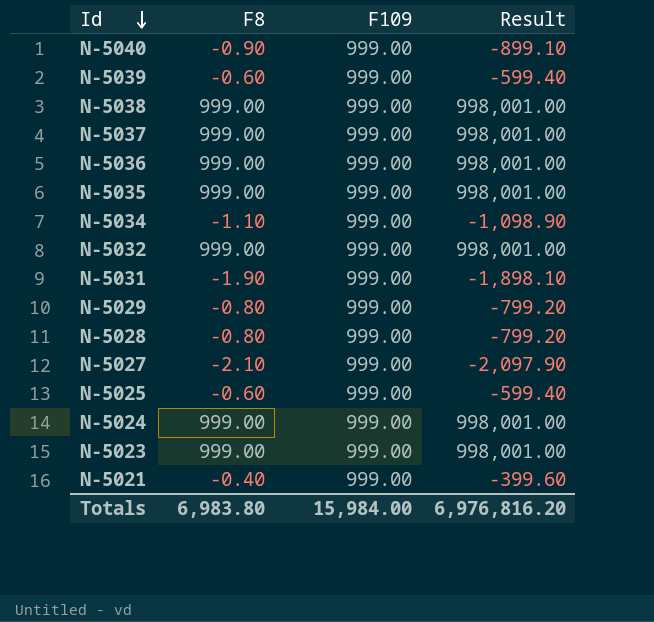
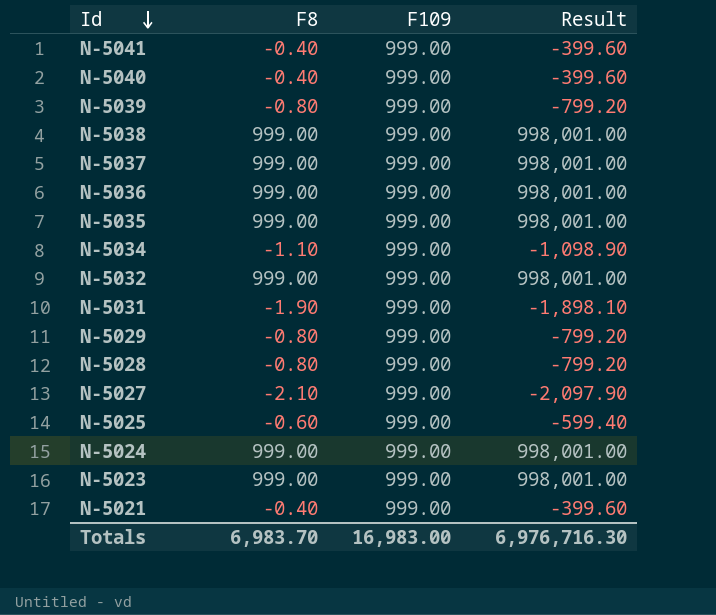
row N-5041: none -> -0.40 | 999.00 | -399.60
N-5040 | F8: -0.90 -> -0.40
N-5040 | Result: -899.10 -> -399.60
N-5039 | F8: -0.60 -> -0.80
N-5039 | Result: -599.40 -> -799.20
Totals | F8: 6,983.80 -> 6,983.70
Totals | F109: 15,984.00 -> 16,983.00
Totals | Result: 6,976,816.20 -> 6,976,716.30

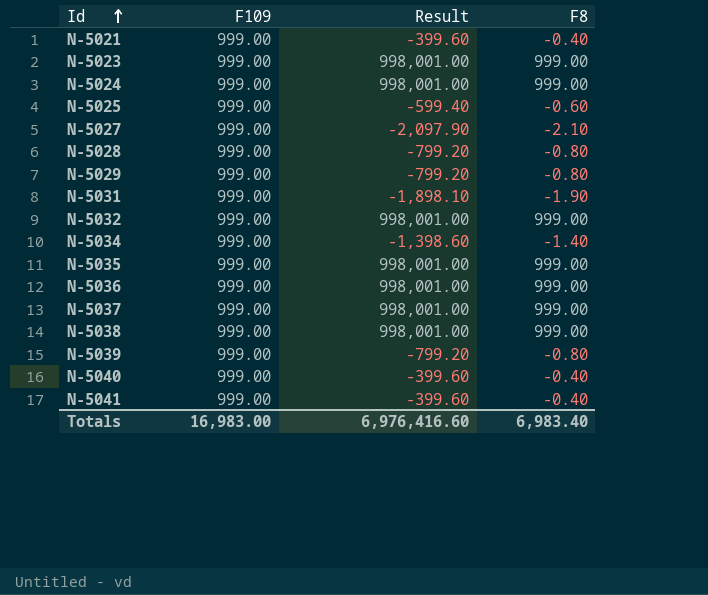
row order: Id descending -> Id ascending
column F8 | position: 2 -> 4
N-5034 | Result: -1,098.90 -> -1,398.60
N-5034 | F8: -1.10 -> -1.40
Totals | Result: 6,976,716.30 -> 6,976,416.60
Totals | F8: 6,983.70 -> 6,983.40

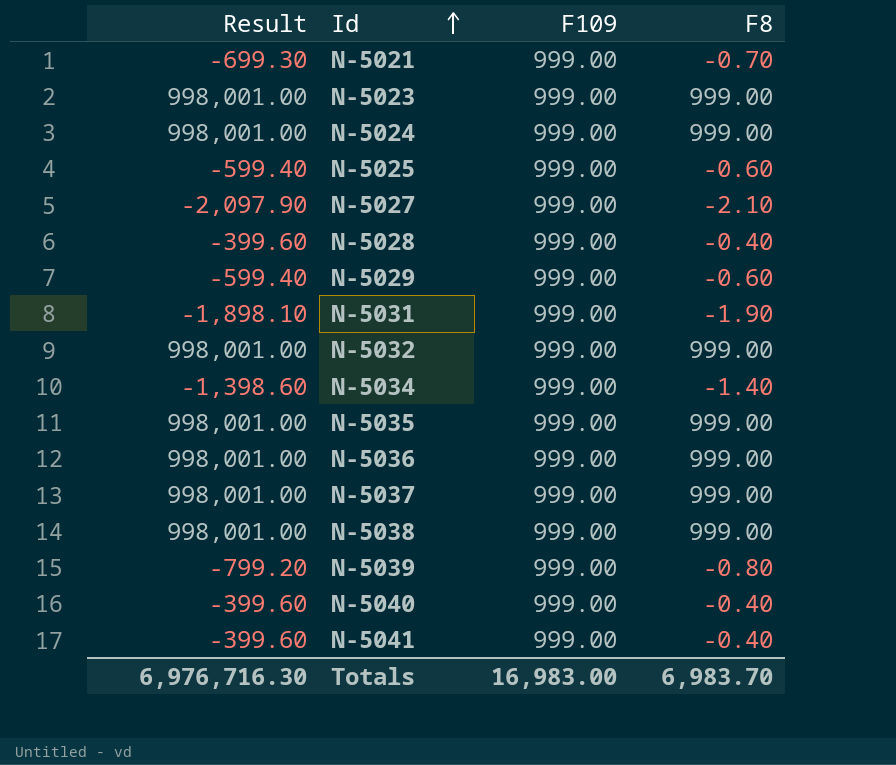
column Result | position: 3 -> 1
N-5021 | Result: -399.60 -> -699.30
N-5021 | F8: -0.40 -> -0.70
N-5028 | Result: -799.20 -> -399.60
N-5028 | F8: -0.80 -> -0.40
N-5029 | Result: -799.20 -> -599.40
N-5029 | F8: -0.80 -> -0.60
Totals | Result: 6,976,416.60 -> 6,976,716.30
Totals | F8: 6,983.40 -> 6,983.70

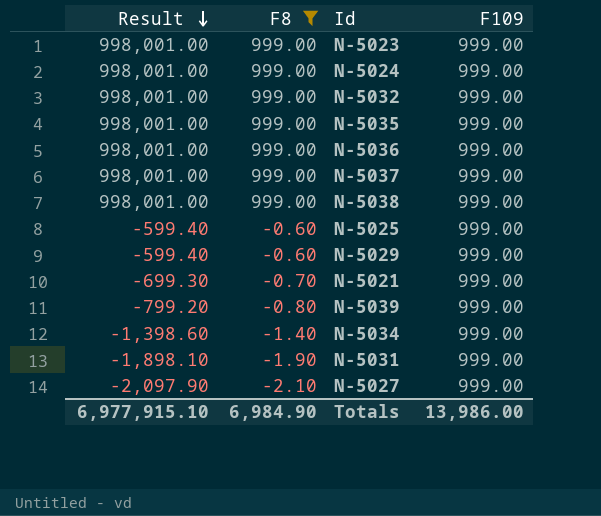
filter: none -> F8 != -0.40
row order: Id ascending -> Result descending
column F8 | position: 4 -> 2
Totals | Result: 6,976,716.30 -> 6,977,915.10
Totals | F8: 6,983.70 -> 6,984.90
Totals | F109: 16,983.00 -> 13,986.00

